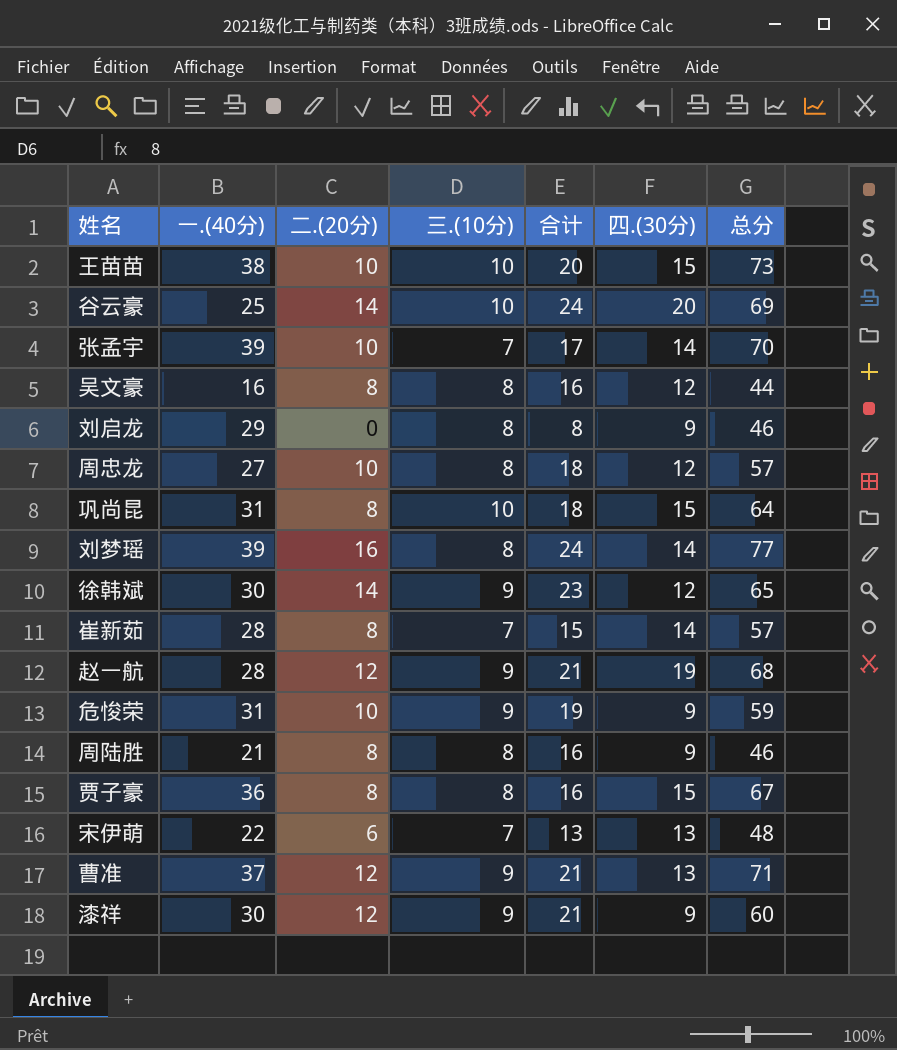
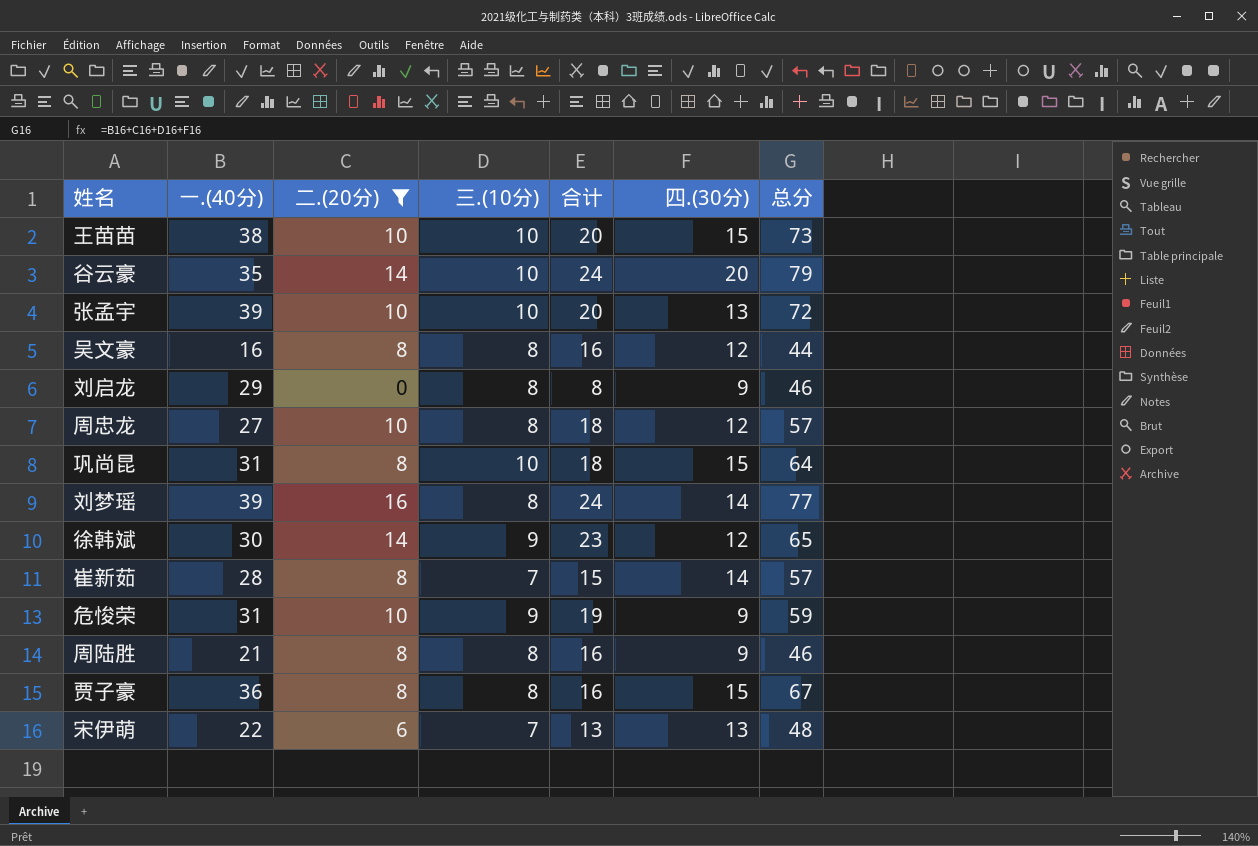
filter: none -> 二.(20分) != 12
谷云豪 | 一.(40分): 25 -> 35
谷云豪 | 总分: 69 -> 79
张孟宇 | 三.(10分): 7 -> 10
张孟宇 | 合计: 17 -> 20
张孟宇 | 四.(30分): 14 -> 13
张孟宇 | 总分: 70 -> 72

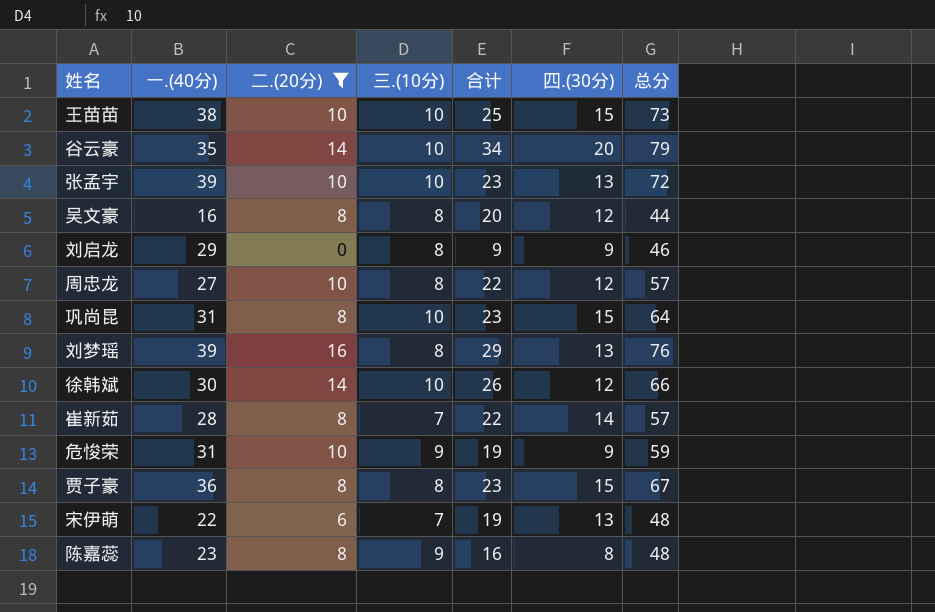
column 合计 | formula: [二.(20分)] + [三.(10分)] -> [二.(20分)] + [四.(30分)]
row 周陆胜: 21 | 8 | 8 | 16 | 9 | 46 -> none
刘梦瑶 | 四.(30分): 14 -> 13
刘梦瑶 | 总分: 77 -> 76
徐韩斌 | 三.(10分): 9 -> 10
徐韩斌 | 总分: 65 -> 66
row 陈嘉蕊: none -> 23 | 8 | 9 | 16 | 8 | 48

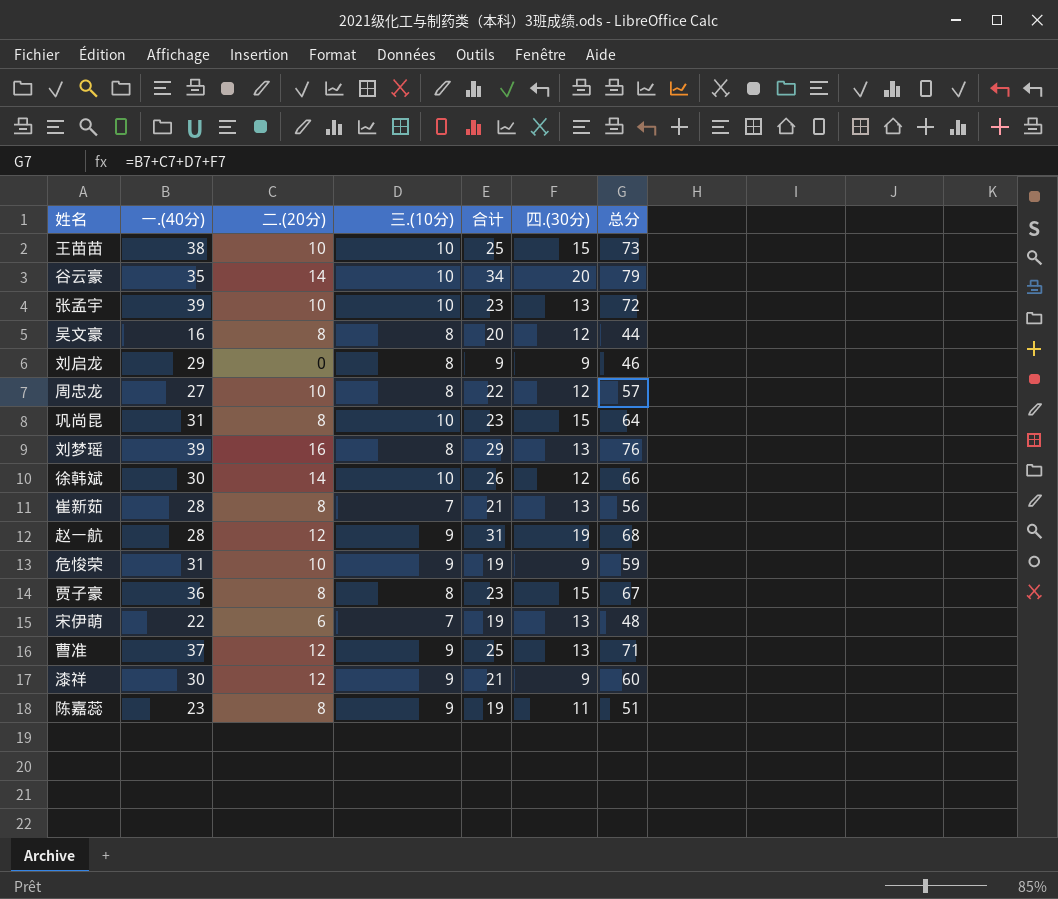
filter: 二.(20分) != 12 -> none
崔新茹 | 合计: 22 -> 21
崔新茹 | 四.(30分): 14 -> 13
崔新茹 | 总分: 57 -> 56
陈嘉蕊 | 合计: 16 -> 19
陈嘉蕊 | 四.(30分): 8 -> 11
陈嘉蕊 | 总分: 48 -> 51

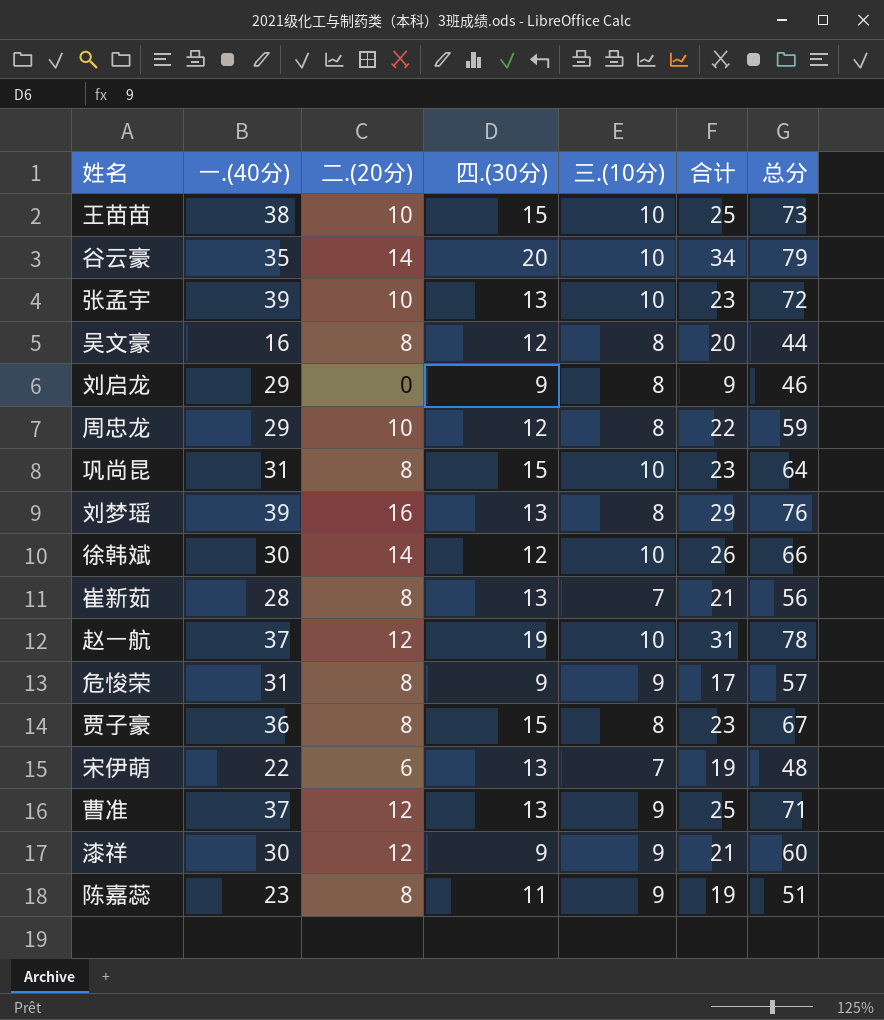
column 四.(30分) | position: 6 -> 4
周忠龙 | 一.(40分): 27 -> 29
周忠龙 | 总分: 57 -> 59
赵一航 | 一.(40分): 28 -> 37
赵一航 | 三.(10分): 9 -> 10
赵一航 | 总分: 68 -> 78
危悛荣 | 二.(20分): 10 -> 8
危悛荣 | 合计: 19 -> 17
危悛荣 | 总分: 59 -> 57

